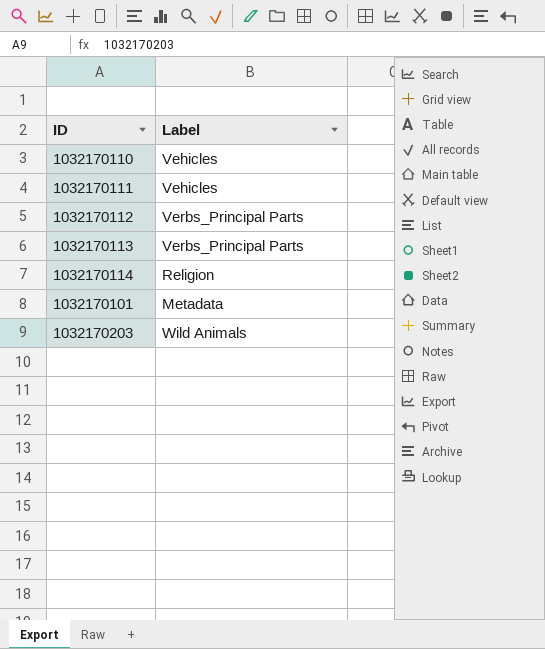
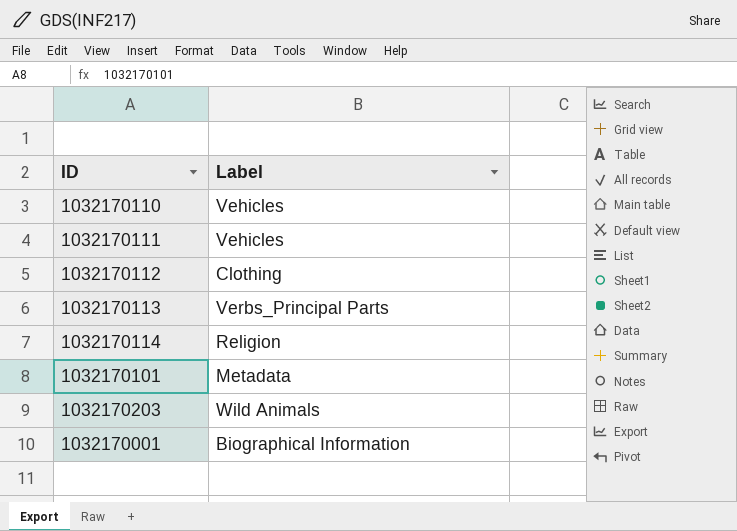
1032170112 | Label: Verbs_Principal Parts -> Clothing
row 1032170001: none -> Biographical Information

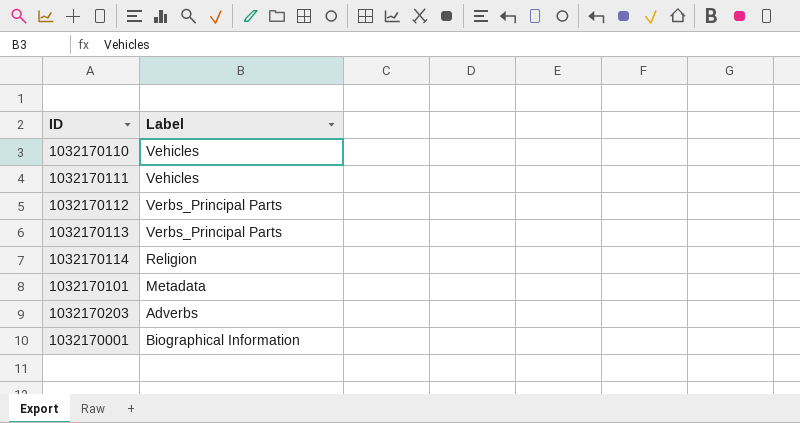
1032170112 | Label: Clothing -> Verbs_Principal Parts
1032170203 | Label: Wild Animals -> Adverbs

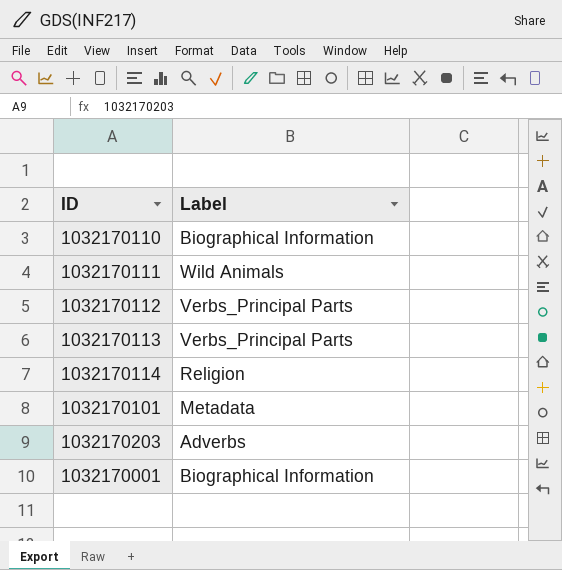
1032170110 | Label: Vehicles -> Biographical Information
1032170111 | Label: Vehicles -> Wild Animals

